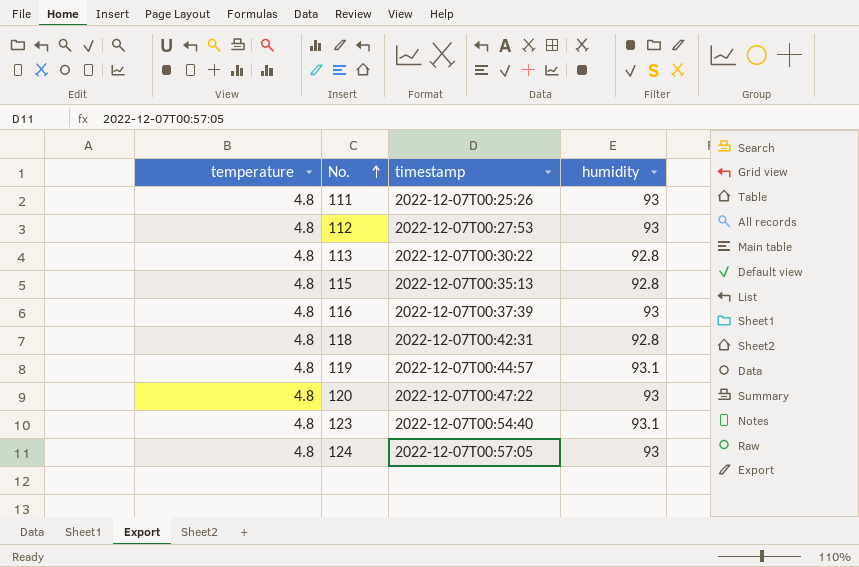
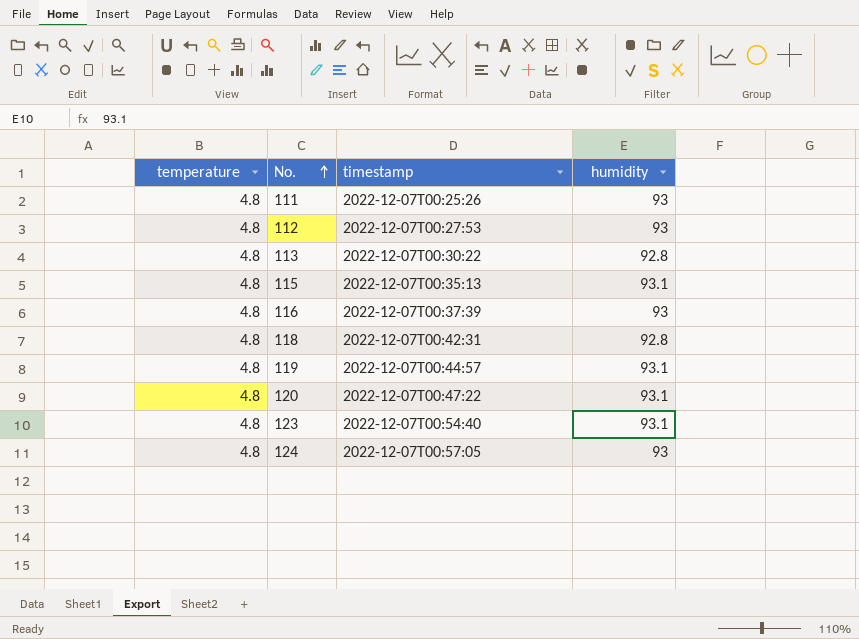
115 | humidity: 92.8 -> 93.1
120 | humidity: 93 -> 93.1

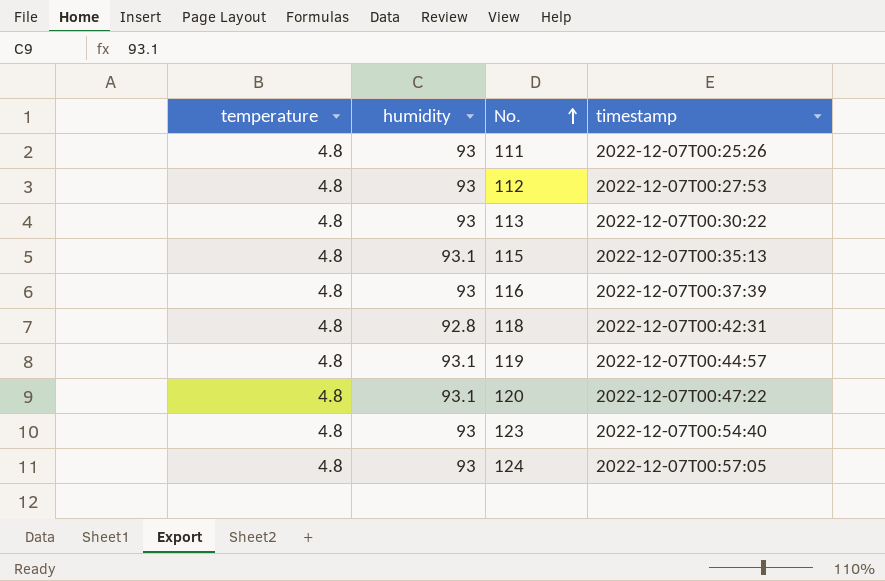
column humidity | position: 4 -> 2
113 | humidity: 92.8 -> 93
123 | humidity: 93.1 -> 93

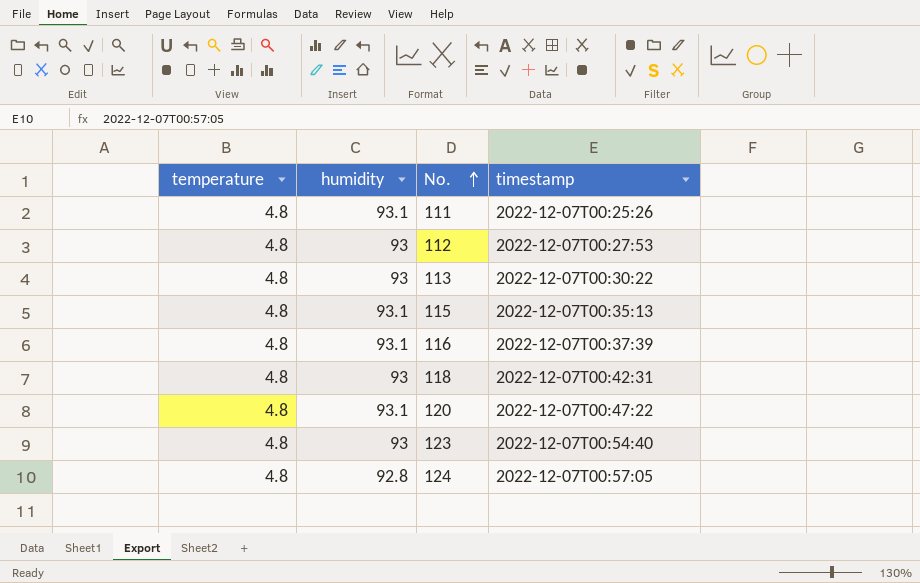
row 119: 4.8 | 93.1 | 2022-12-07T00:44:57 -> none
111 | humidity: 93 -> 93.1
116 | humidity: 93 -> 93.1
118 | humidity: 92.8 -> 93
124 | humidity: 93 -> 92.8

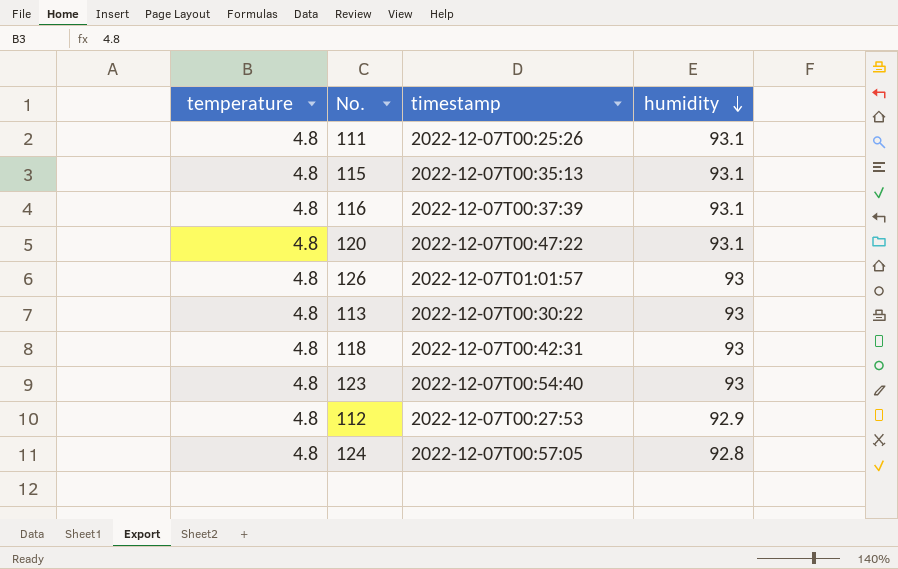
row order: No. ascending -> humidity descending
column humidity | position: 2 -> 4
row 126: none -> 4.8 | 2022-12-07T01:01:57 | 93
112 | humidity: 93 -> 92.9

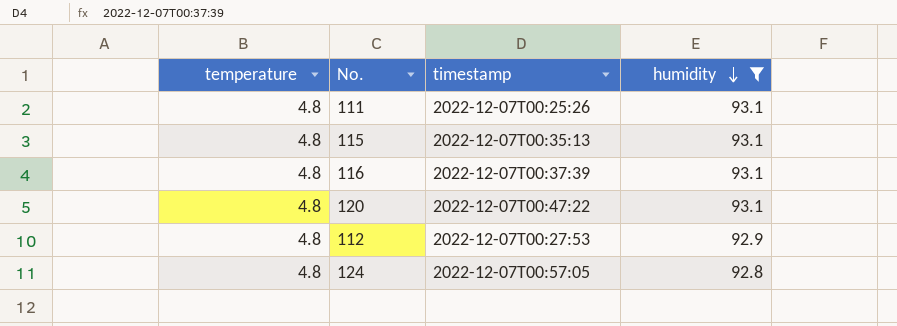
filter: none -> humidity != 93

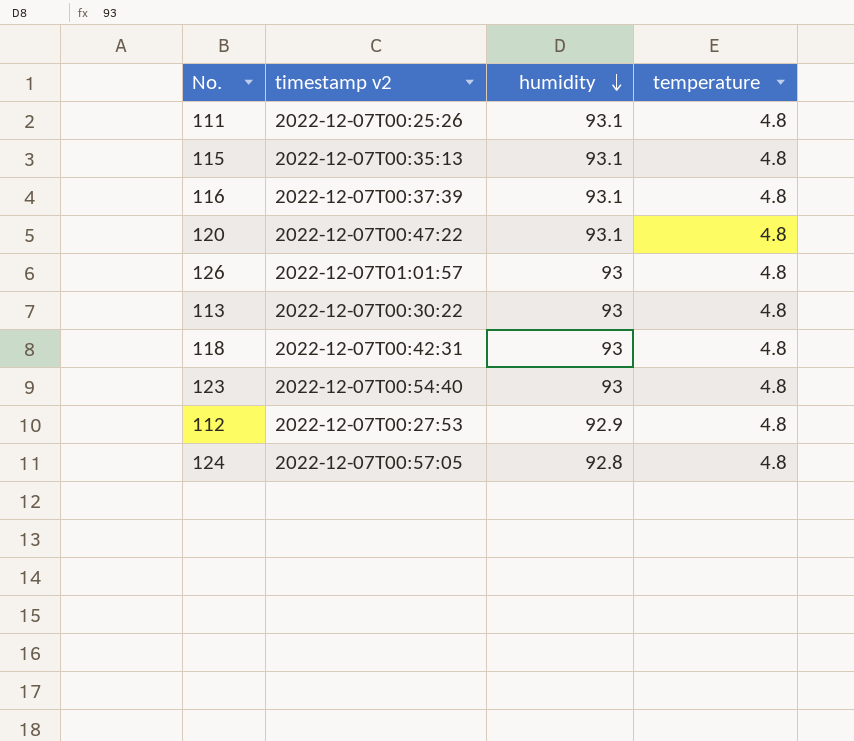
filter: humidity != 93 -> none
column name: timestamp -> timestamp v2
column temperature | position: 1 -> 4

